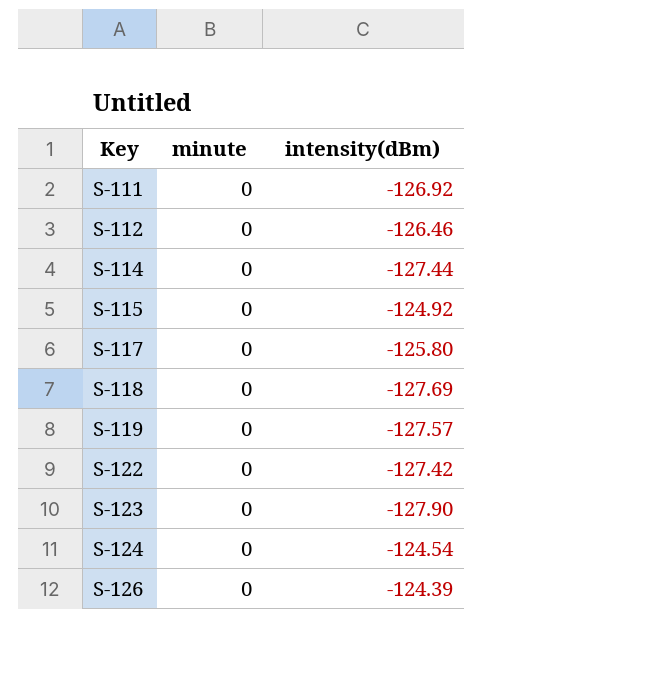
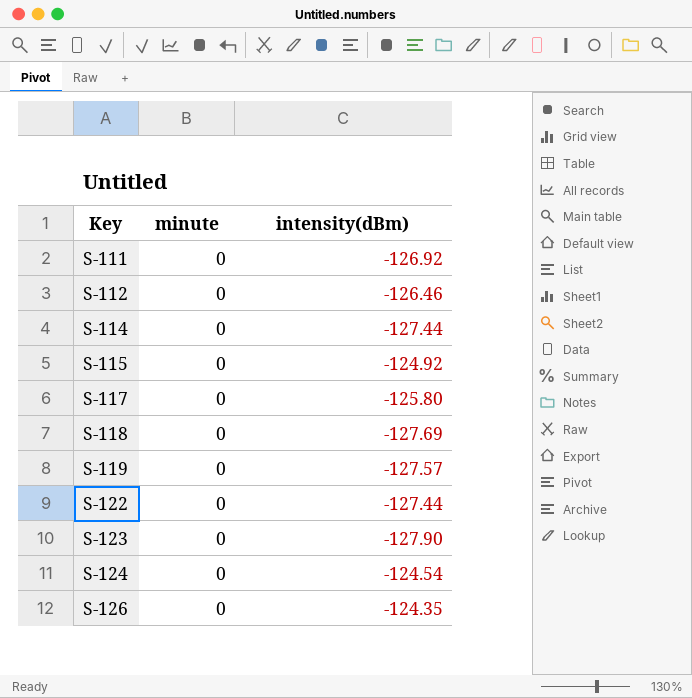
S-122 | intensity(dBm): -127.42 -> -127.44
S-126 | intensity(dBm): -124.39 -> -124.35

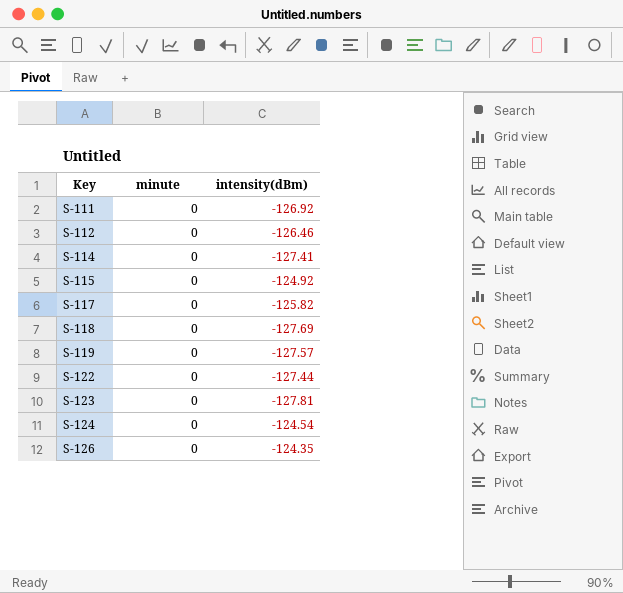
S-114 | intensity(dBm): -127.44 -> -127.41
S-117 | intensity(dBm): -125.80 -> -125.82
S-123 | intensity(dBm): -127.90 -> -127.81

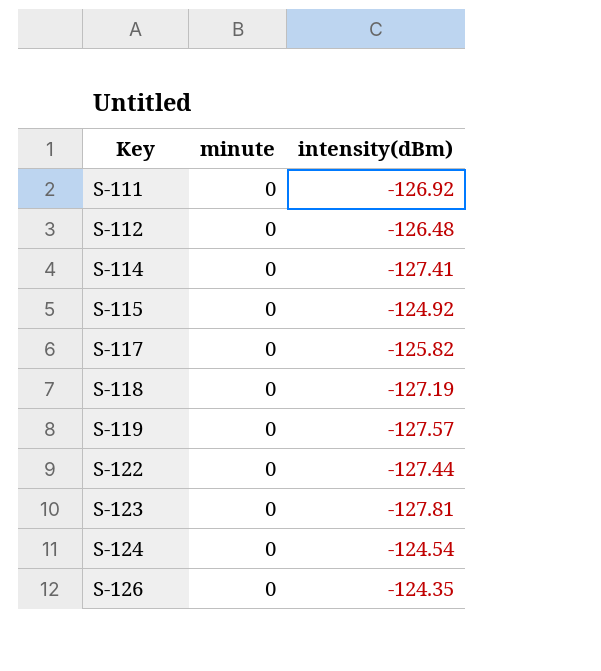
S-112 | intensity(dBm): -126.46 -> -126.48
S-118 | intensity(dBm): -127.69 -> -127.19

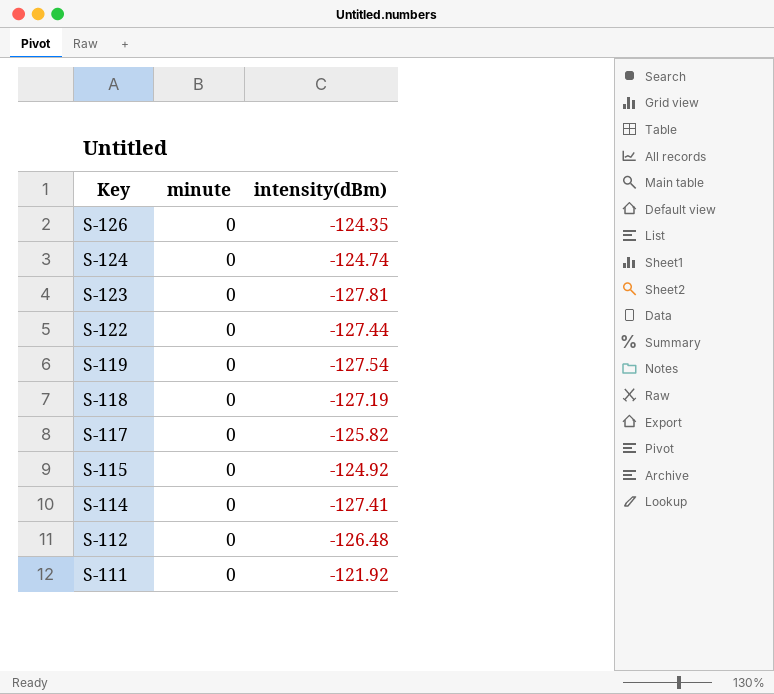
row order: Key ascending -> Key descending
S-124 | intensity(dBm): -124.54 -> -124.74
S-119 | intensity(dBm): -127.57 -> -127.54
S-111 | intensity(dBm): -126.92 -> -121.92

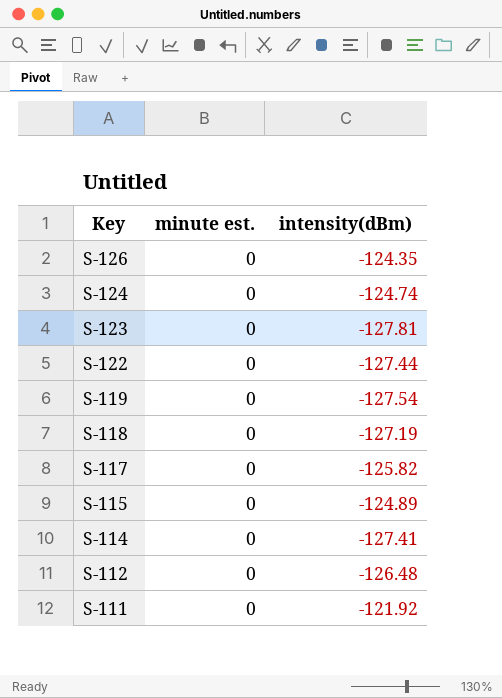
column name: minute -> minute est.
S-115 | intensity(dBm): -124.92 -> -124.89

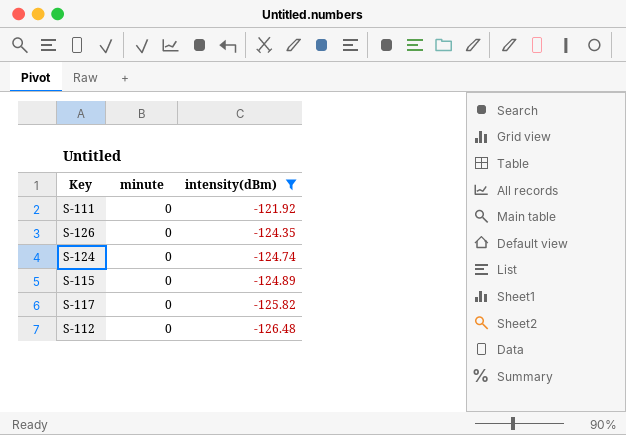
filter: none -> intensity(dBm) >= -126.48
row order: Key descending -> intensity(dBm) descending
column name: minute est. -> minute

